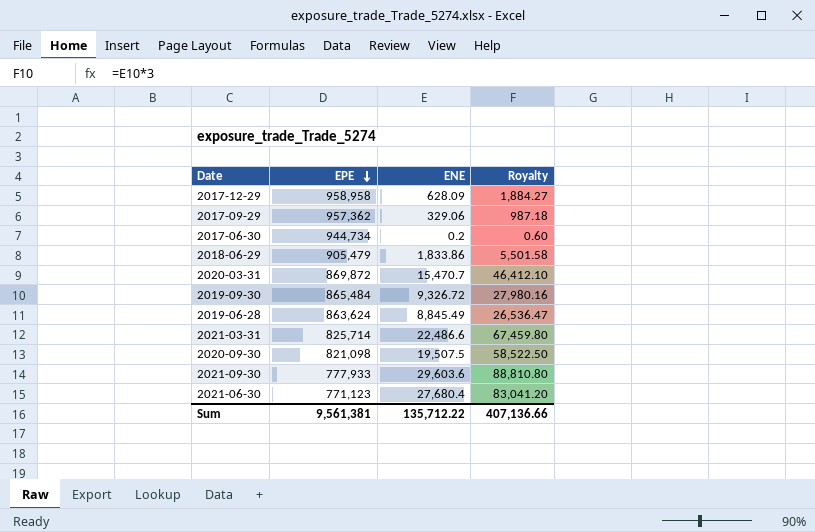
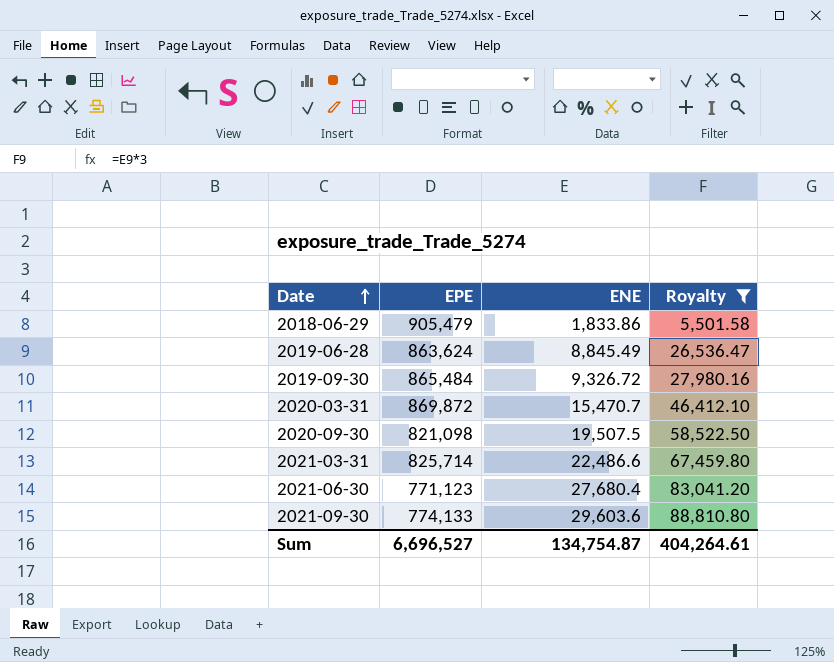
filter: none -> Royalty >= 5,501.58
row order: EPE descending -> Date ascending
2021-09-30 | EPE: 777,933 -> 774,133
Sum | EPE: 9,561,381 -> 6,696,527
Sum | ENE: 135,712.22 -> 134,754.87
Sum | Royalty: 407,136.66 -> 404,264.61

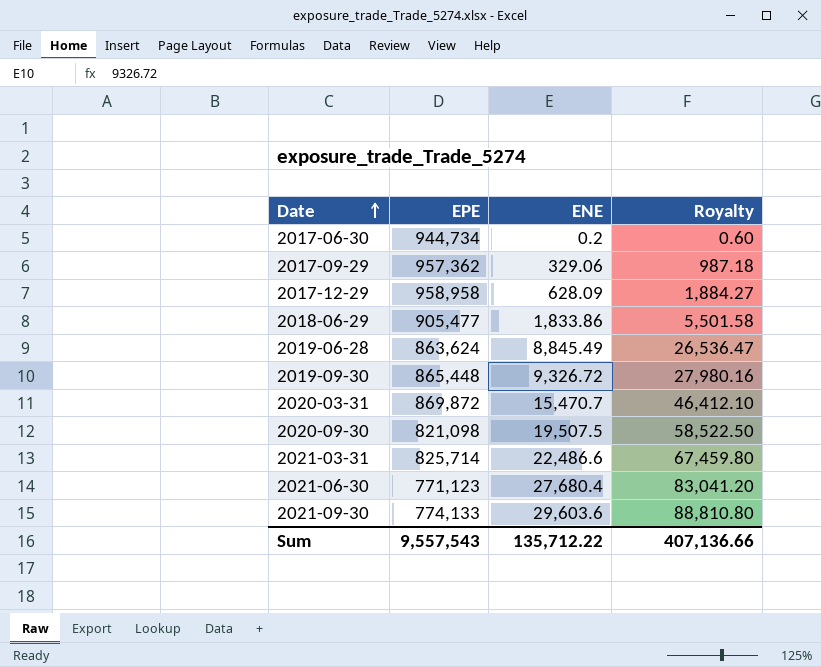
filter: Royalty >= 5,501.58 -> none
2018-06-29 | EPE: 905,479 -> 905,477
2019-09-30 | EPE: 865,484 -> 865,448
Sum | EPE: 6,696,527 -> 9,557,543
Sum | ENE: 134,754.87 -> 135,712.22
Sum | Royalty: 404,264.61 -> 407,136.66

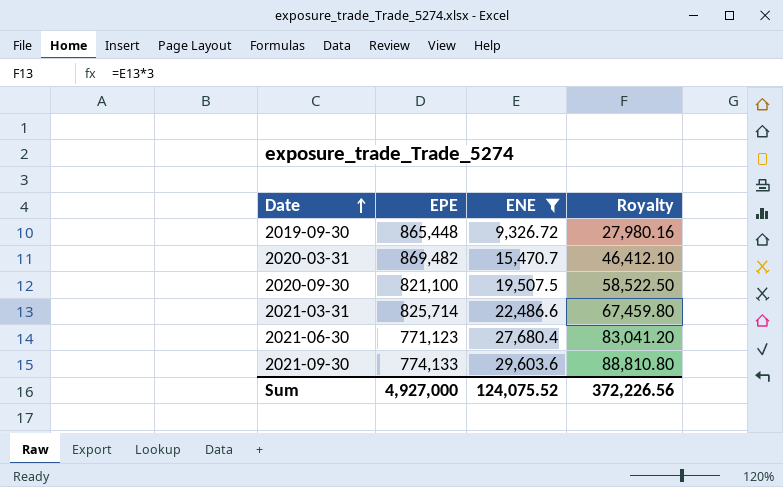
filter: none -> ENE >= 9,326.72
2020-03-31 | EPE: 869,872 -> 869,482
2020-09-30 | EPE: 821,098 -> 821,100
Sum | EPE: 9,557,543 -> 4,927,000
Sum | ENE: 135,712.22 -> 124,075.52
Sum | Royalty: 407,136.66 -> 372,226.56

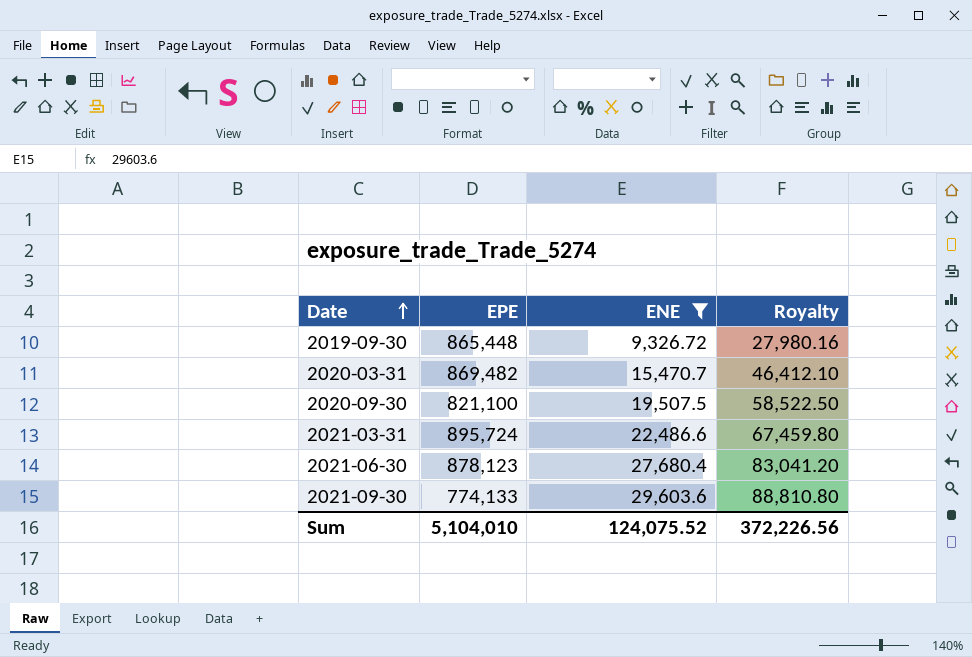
2021-03-31 | EPE: 825,714 -> 895,724
2021-06-30 | EPE: 771,123 -> 878,123
Sum | EPE: 4,927,000 -> 5,104,010

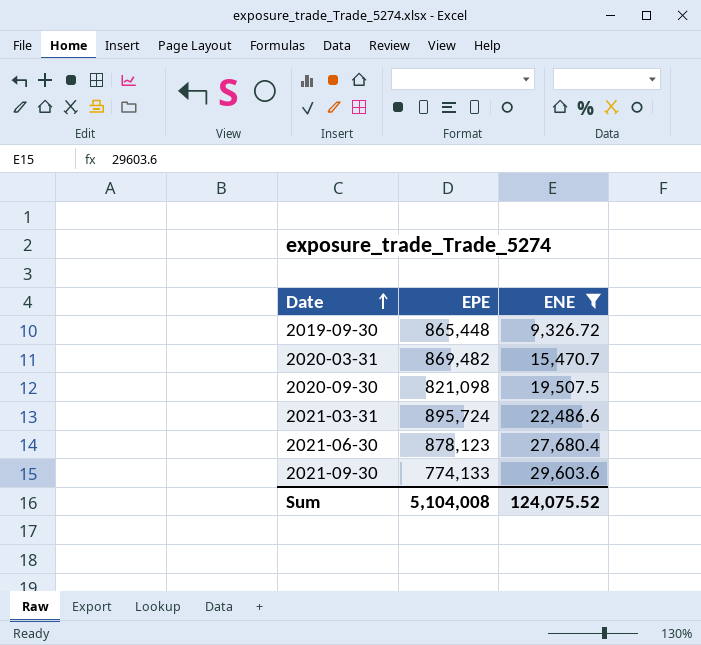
column Royalty | formula: [ENE] * 3 -> none
2020-09-30 | EPE: 821,100 -> 821,098
Sum | EPE: 5,104,010 -> 5,104,008

